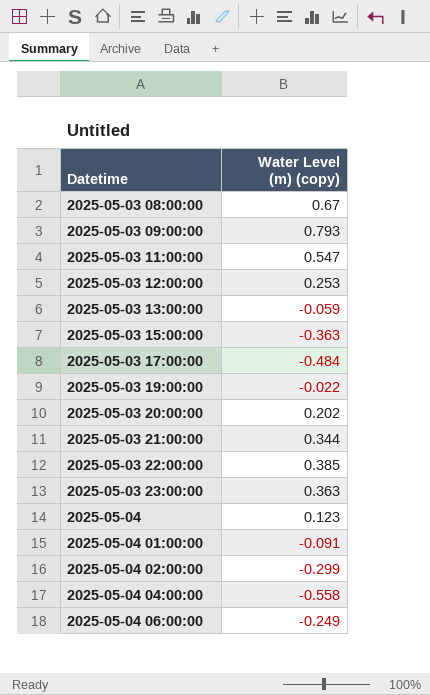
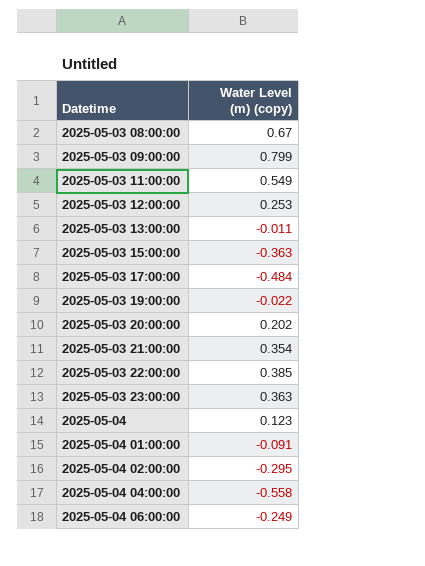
2025-05-03 09:00:00 | Water Level (m) (copy): 0.793 -> 0.799
2025-05-03 11:00:00 | Water Level (m) (copy): 0.547 -> 0.549
2025-05-03 13:00:00 | Water Level (m) (copy): -0.059 -> -0.011
2025-05-03 21:00:00 | Water Level (m) (copy): 0.344 -> 0.354
2025-05-04 02:00:00 | Water Level (m) (copy): -0.299 -> -0.295

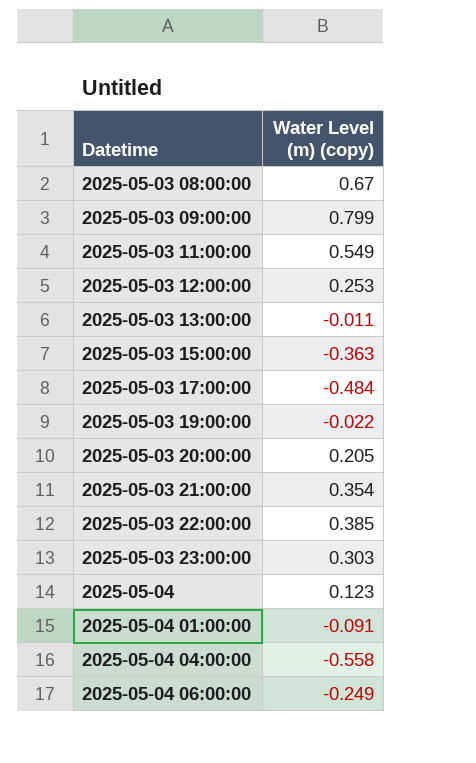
row 2025-05-04 02:00:00: -0.295 -> none
2025-05-03 20:00:00 | Water Level (m) (copy): 0.202 -> 0.205
2025-05-03 23:00:00 | Water Level (m) (copy): 0.363 -> 0.303

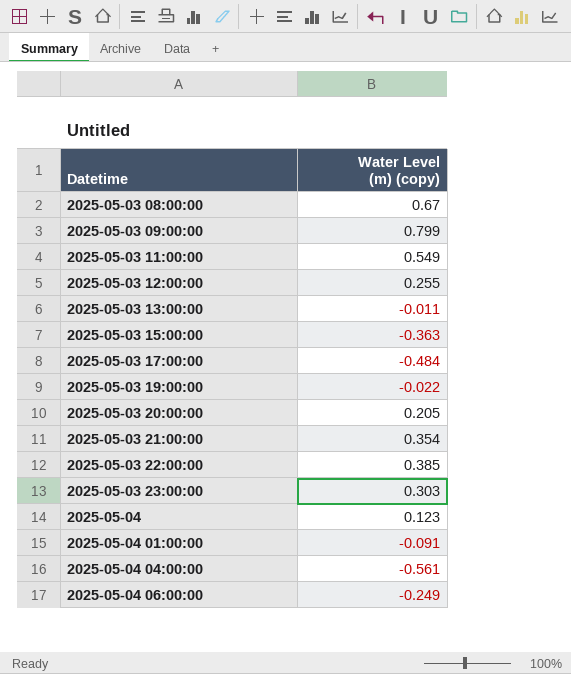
2025-05-03 12:00:00 | Water Level (m) (copy): 0.253 -> 0.255
2025-05-04 04:00:00 | Water Level (m) (copy): -0.558 -> -0.561

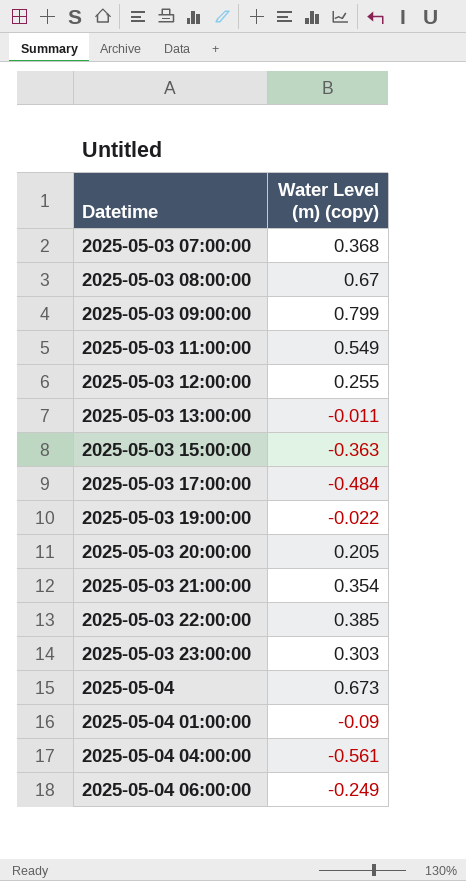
row 2025-05-03 07:00:00: none -> 0.368
2025-05-04 | Water Level (m) (copy): 0.123 -> 0.673
2025-05-04 01:00:00 | Water Level (m) (copy): -0.091 -> -0.09

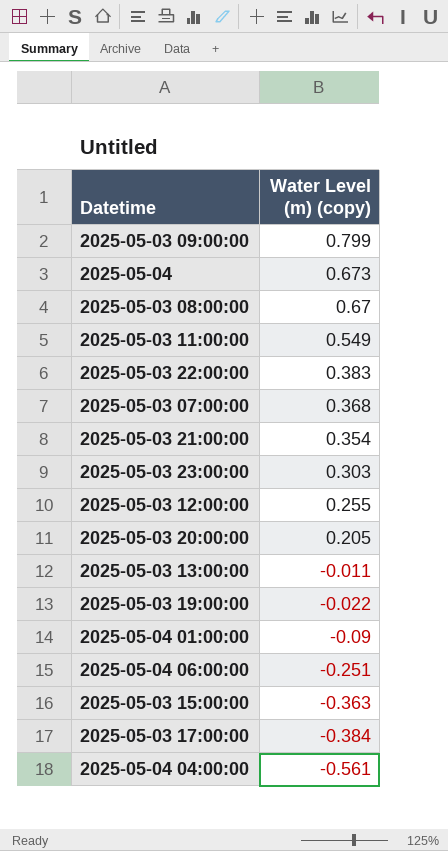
row order: Datetime ascending -> Water Level (m) (copy) descending
2025-05-03 22:00:00 | Water Level (m) (copy): 0.385 -> 0.383
2025-05-04 06:00:00 | Water Level (m) (copy): -0.249 -> -0.251
2025-05-03 17:00:00 | Water Level (m) (copy): -0.484 -> -0.384

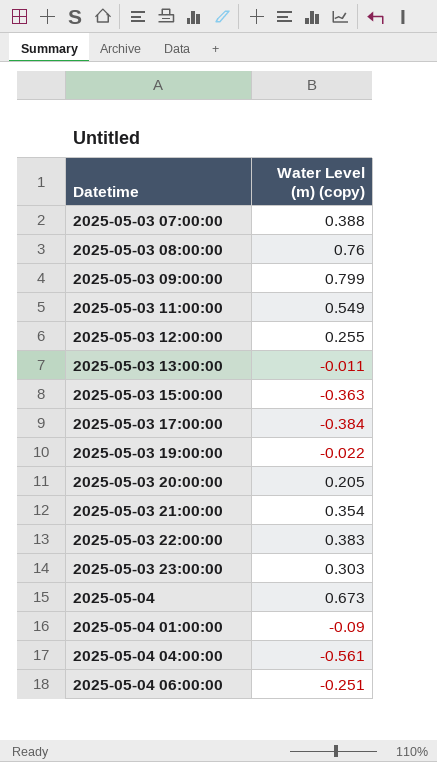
row order: Water Level (m) (copy) descending -> Datetime ascending
2025-05-03 07:00:00 | Water Level (m) (copy): 0.368 -> 0.388
2025-05-03 08:00:00 | Water Level (m) (copy): 0.67 -> 0.76

